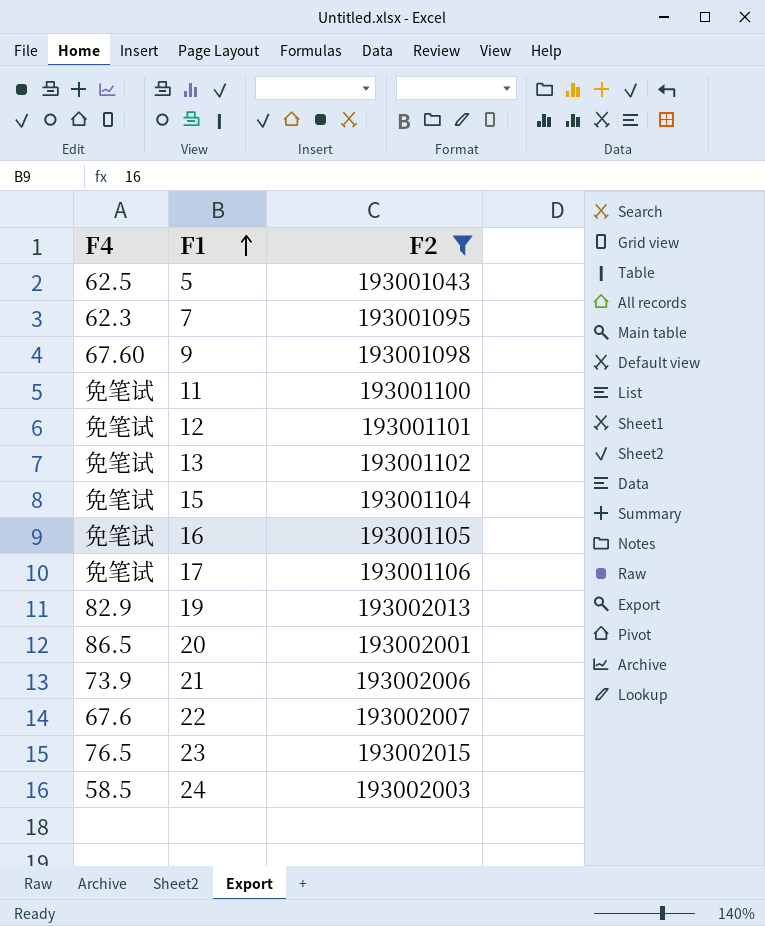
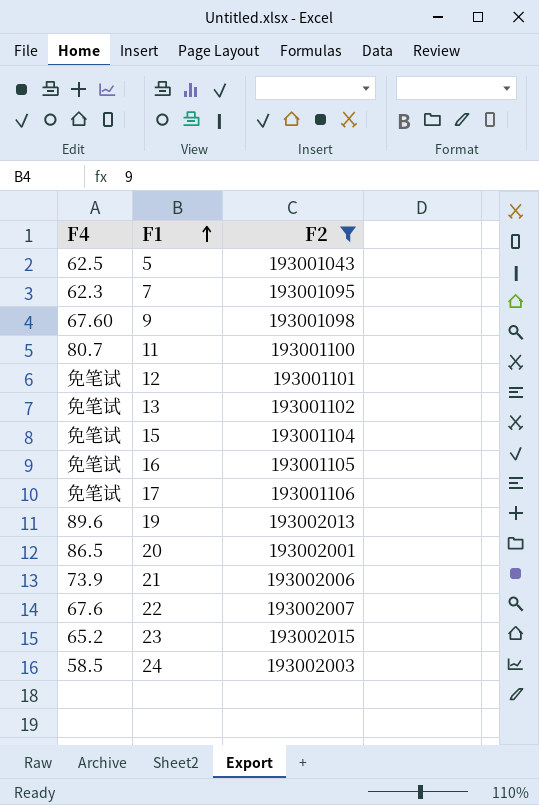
11 | F4: 免笔试 -> 80.7
19 | F4: 82.9 -> 89.6
23 | F4: 76.5 -> 65.2

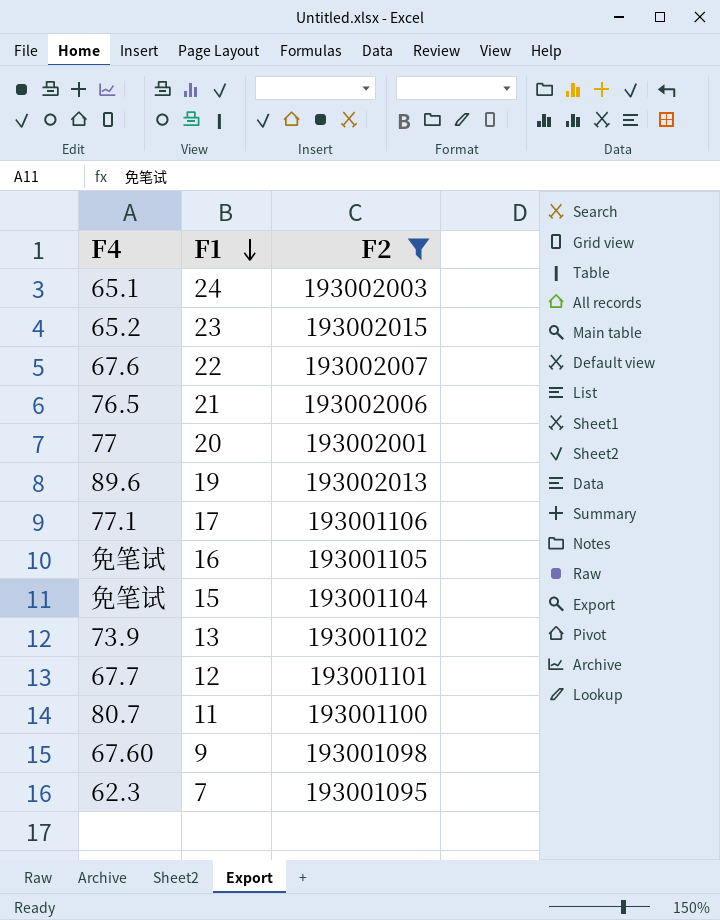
row order: F1 ascending -> F1 descending
row 5: 62.5 | 193001043 -> none
24 | F4: 58.5 -> 65.1
21 | F4: 73.9 -> 76.5
20 | F4: 86.5 -> 77
17 | F4: 免笔试 -> 77.1
13 | F4: 免笔试 -> 73.9
12 | F4: 免笔试 -> 67.7

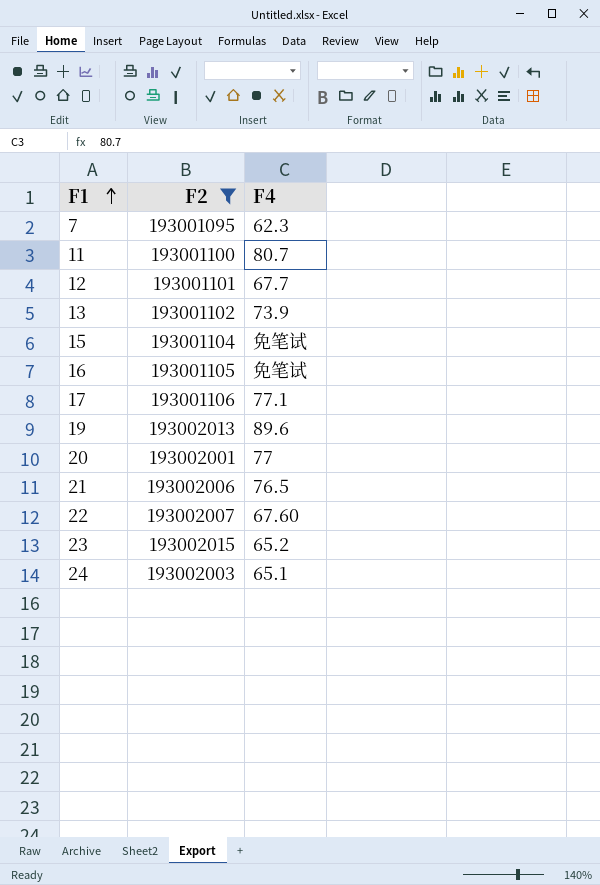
row order: F1 descending -> F1 ascending
column F4 | position: 1 -> 3
row 9: 67.60 | 193001098 -> none
22 | F4: 67.6 -> 67.60

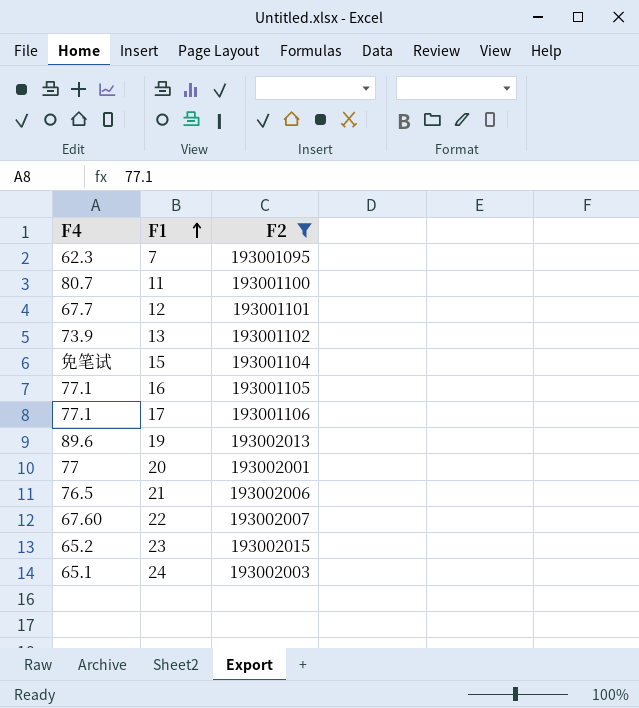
column F4 | position: 3 -> 1
16 | F4: 免笔试 -> 77.1

